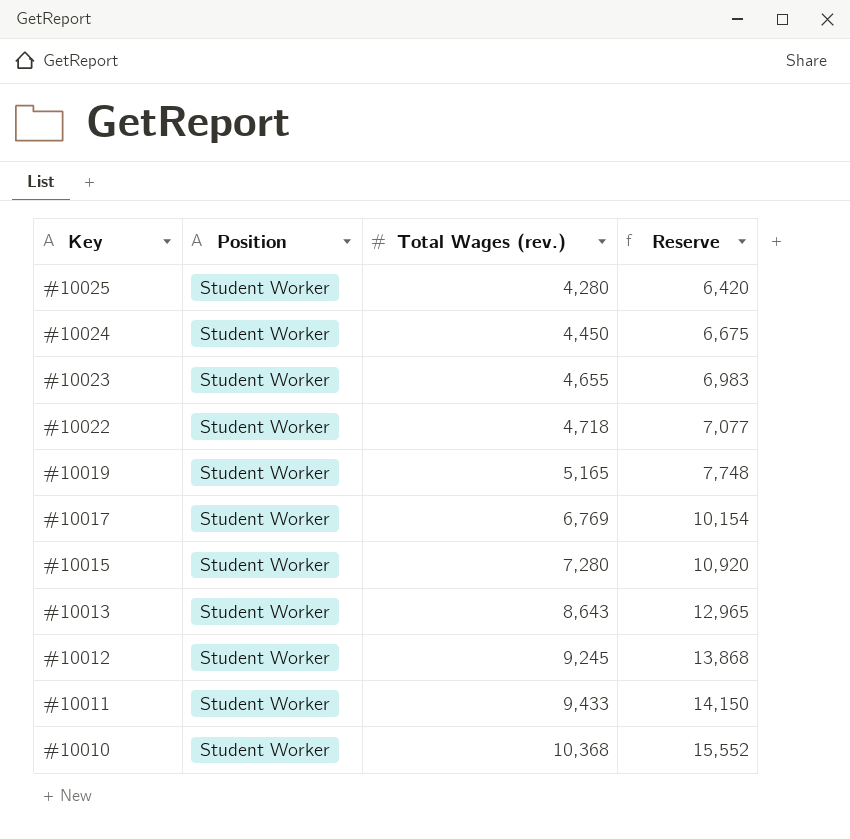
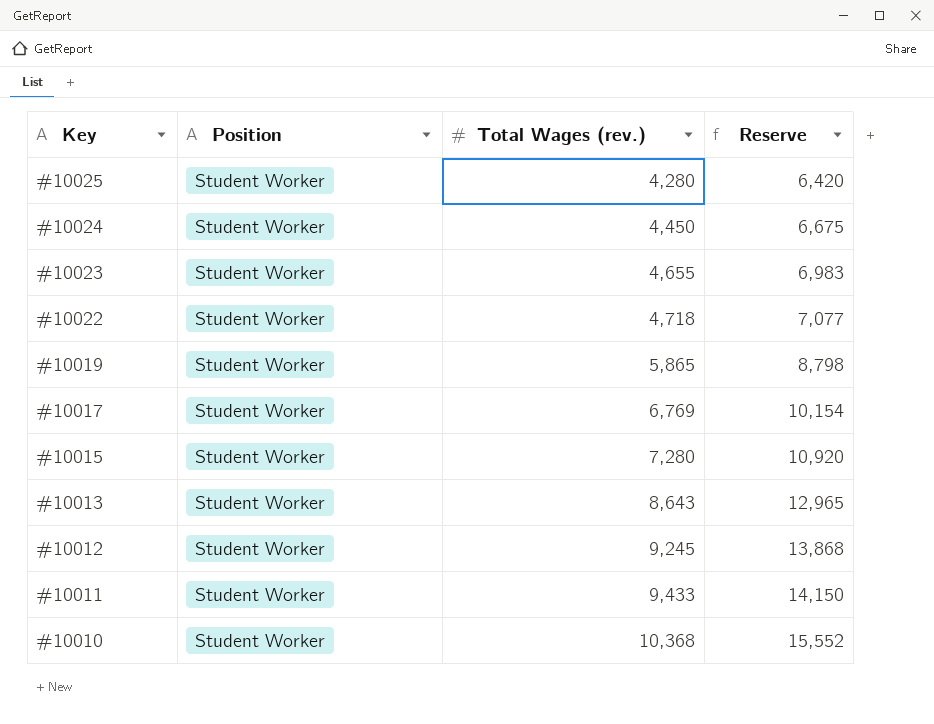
#10019 | Total Wages (rev.): 5,165 -> 5,865
#10019 | Reserve: 7,748 -> 8,798

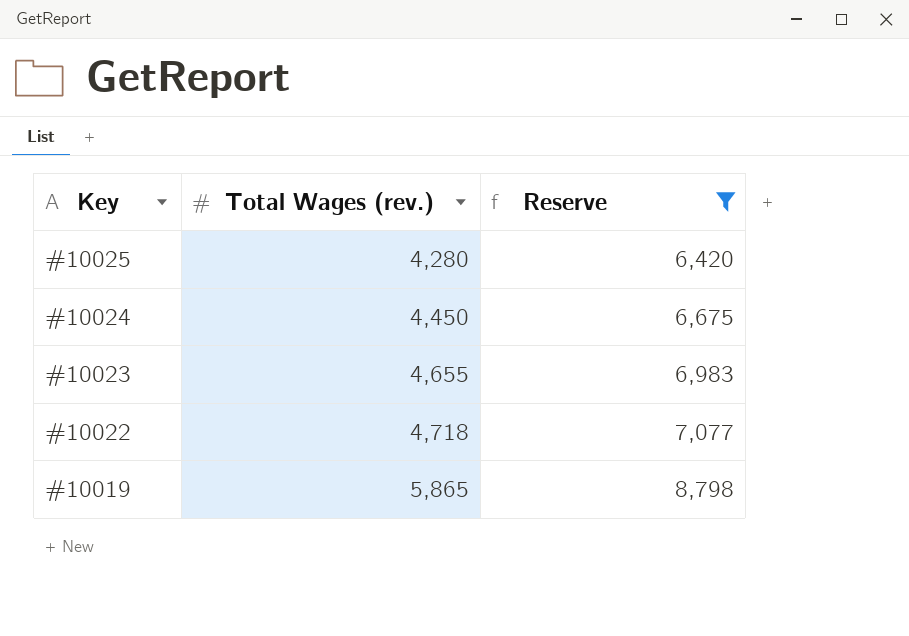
filter: none -> Reserve <= 8,798
column Position | position: 2 -> none

